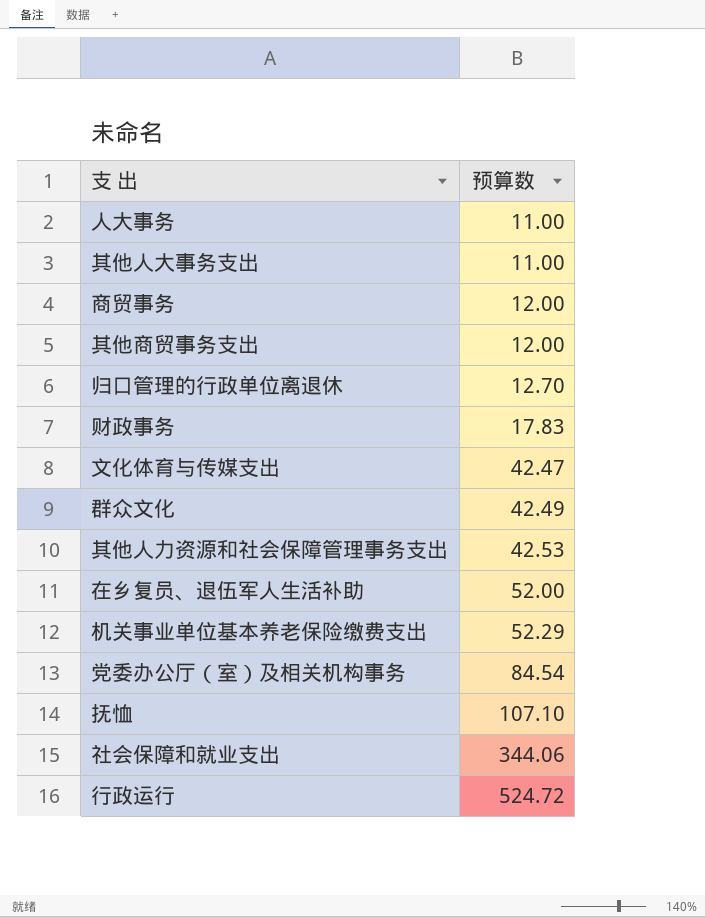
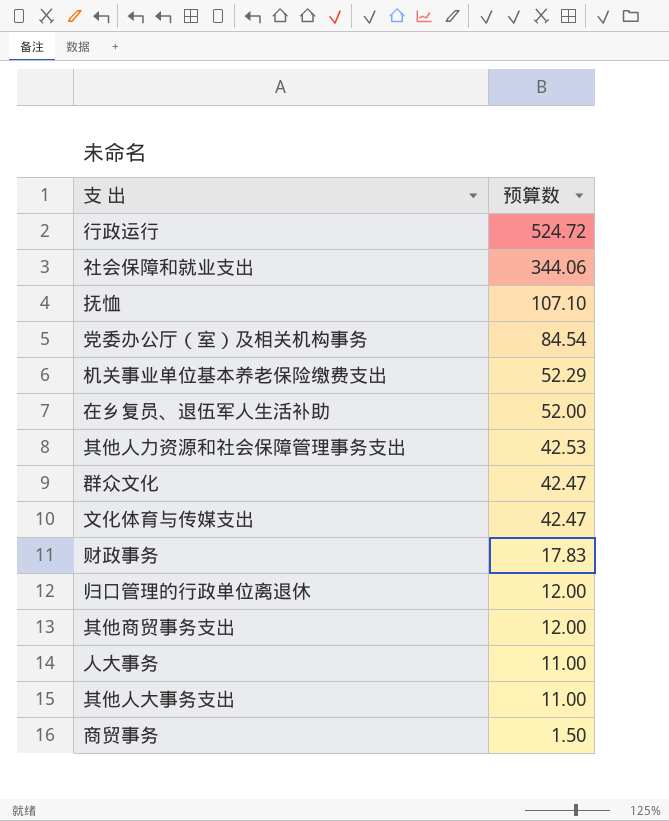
row order: 预算数 ascending -> 预算数 descending
群众文化 | 预算数: 42.49 -> 42.47
归口管理的行政单位离退休 | 预算数: 12.70 -> 12.00
商贸事务 | 预算数: 12.00 -> 1.50

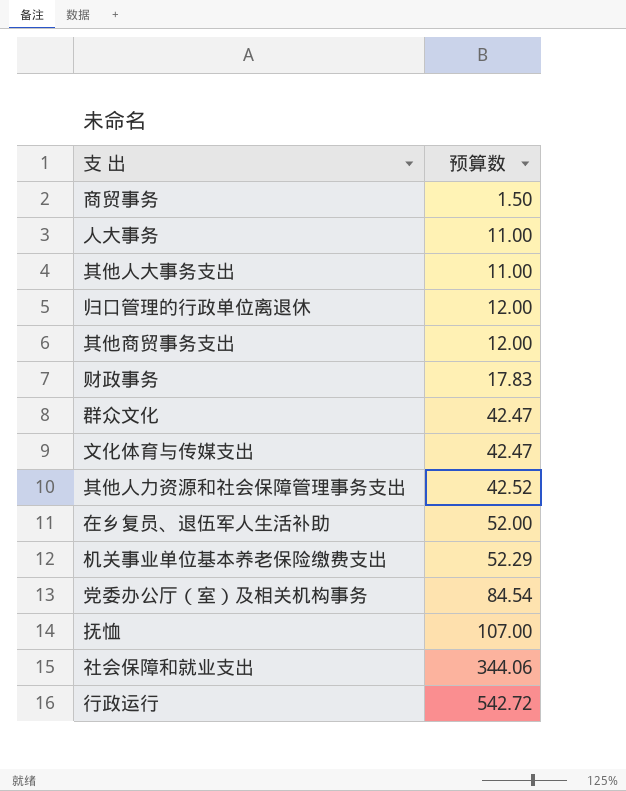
row order: 预算数 descending -> 预算数 ascending
其他人力资源和社会保障管理事务支出 | 预算数: 42.53 -> 42.52
抚恤 | 预算数: 107.10 -> 107.00
行政运行 | 预算数: 524.72 -> 542.72

